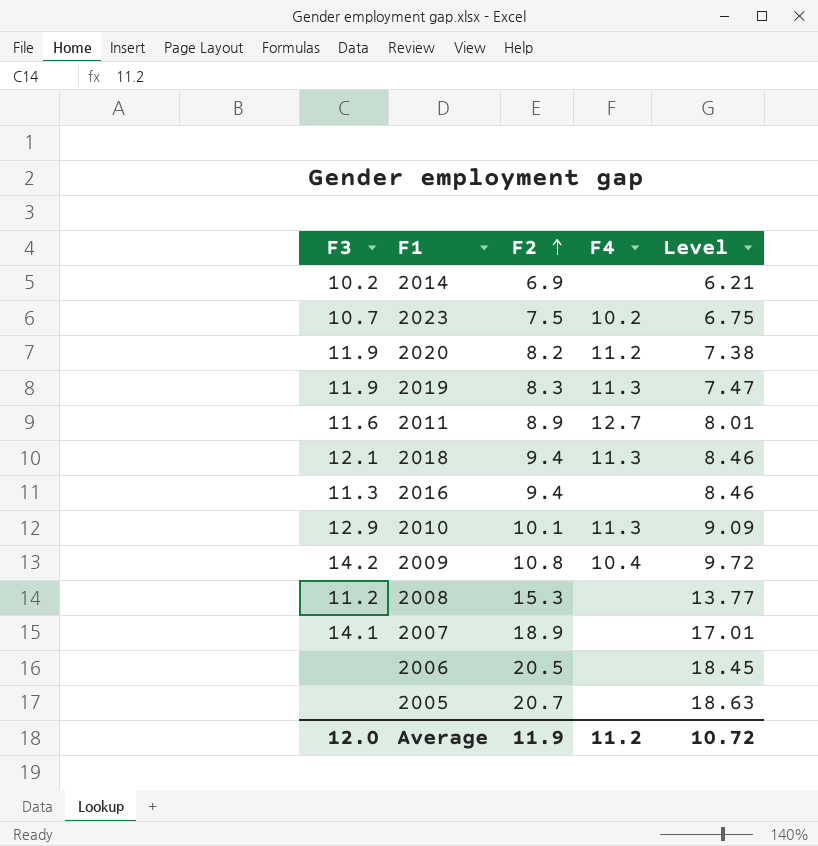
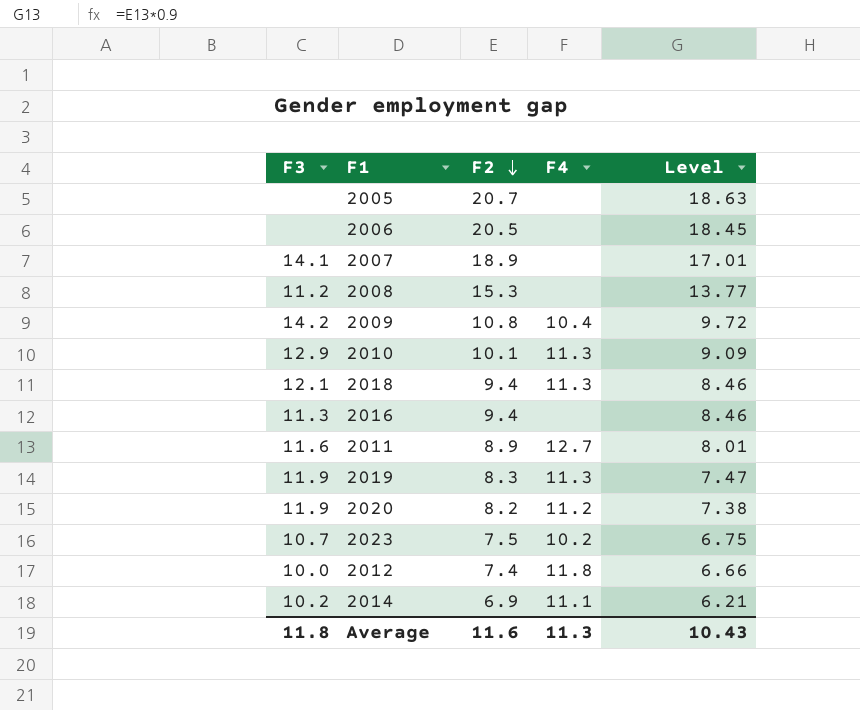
row order: F2 ascending -> F2 descending
row 2012: none -> 10.0 | 7.4 | 11.8 | 6.66
2014 | F4: none -> 11.1
Average | F3: 12.0 -> 11.8
Average | F2: 11.9 -> 11.6
Average | F4: 11.2 -> 11.3
Average | Level: 10.72 -> 10.43

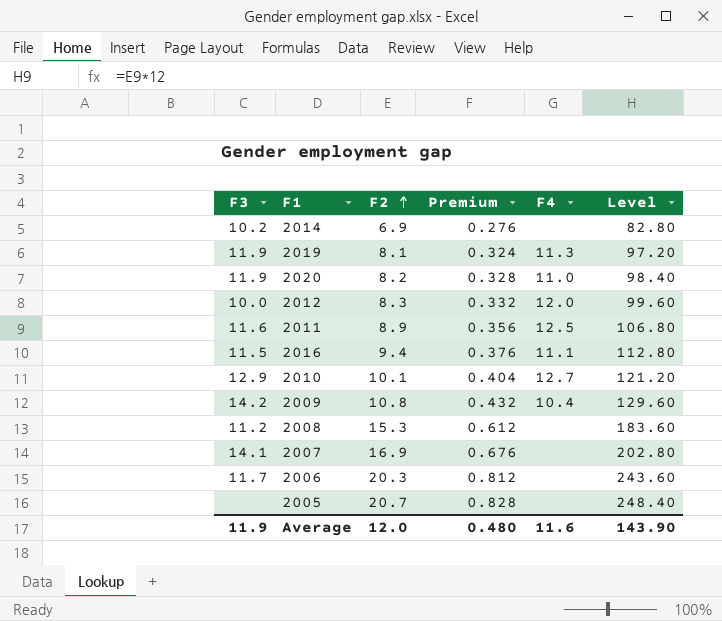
row order: F2 descending -> F2 ascending
column Premium | formula: none -> [F2] * 0.04
column Level | formula: [F2] * 0.9 -> [F2] * 12
row 2018: 12.1 | 9.4 | 11.3 | 8.46 -> none
row 2023: 10.7 | 7.5 | 10.2 | 6.75 -> none
2014 | F4: 11.1 -> none
2019 | F2: 8.3 -> 8.1
2020 | F4: 11.2 -> 11.0
2012 | F2: 7.4 -> 8.3
2012 | F4: 11.8 -> 12.0
2011 | F4: 12.7 -> 12.5
2016 | F3: 11.3 -> 11.5
2016 | F4: none -> 11.1
2010 | F4: 11.3 -> 12.7
2007 | F2: 18.9 -> 16.9
2006 | F3: none -> 11.7
2006 | F2: 20.5 -> 20.3
Average | F3: 11.8 -> 11.9
Average | F2: 11.6 -> 12.0
Average | F4: 11.3 -> 11.6
Average | Level: 10.43 -> 143.90

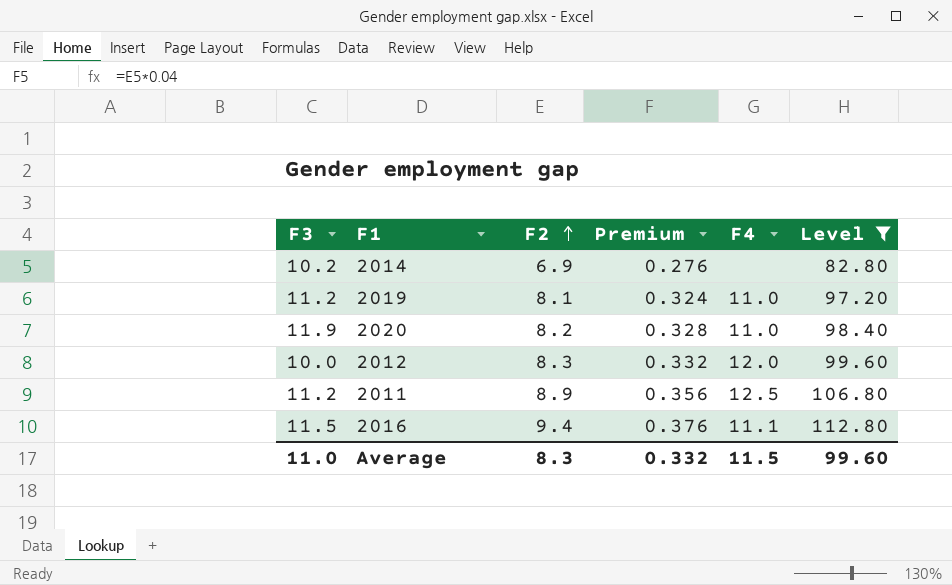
filter: none -> Level <= 112.80
2019 | F3: 11.9 -> 11.2
2019 | F4: 11.3 -> 11.0
2011 | F3: 11.6 -> 11.2
Average | F3: 11.9 -> 11.0
Average | F2: 12.0 -> 8.3
Average | Premium: 0.480 -> 0.332
Average | F4: 11.6 -> 11.5
Average | Level: 143.90 -> 99.60

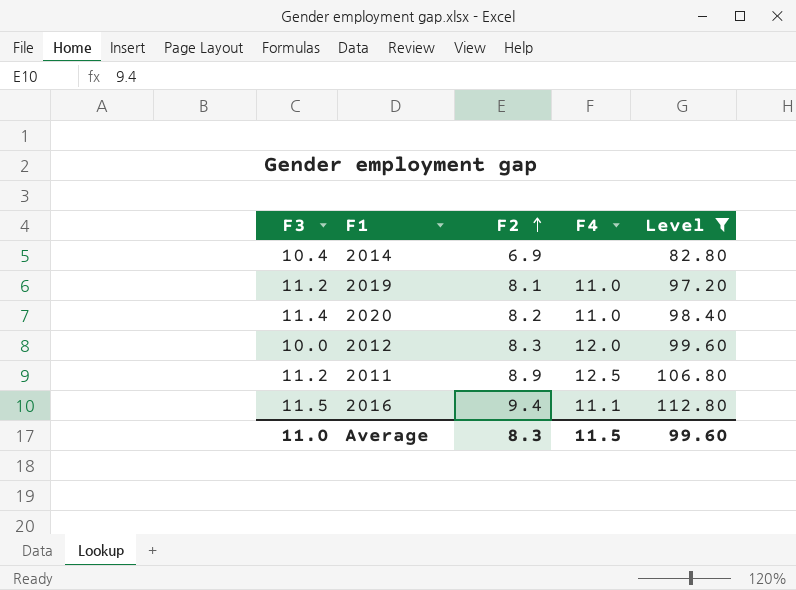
column Premium | formula: [F2] * 0.04 -> none
2014 | F3: 10.2 -> 10.4
2020 | F3: 11.9 -> 11.4

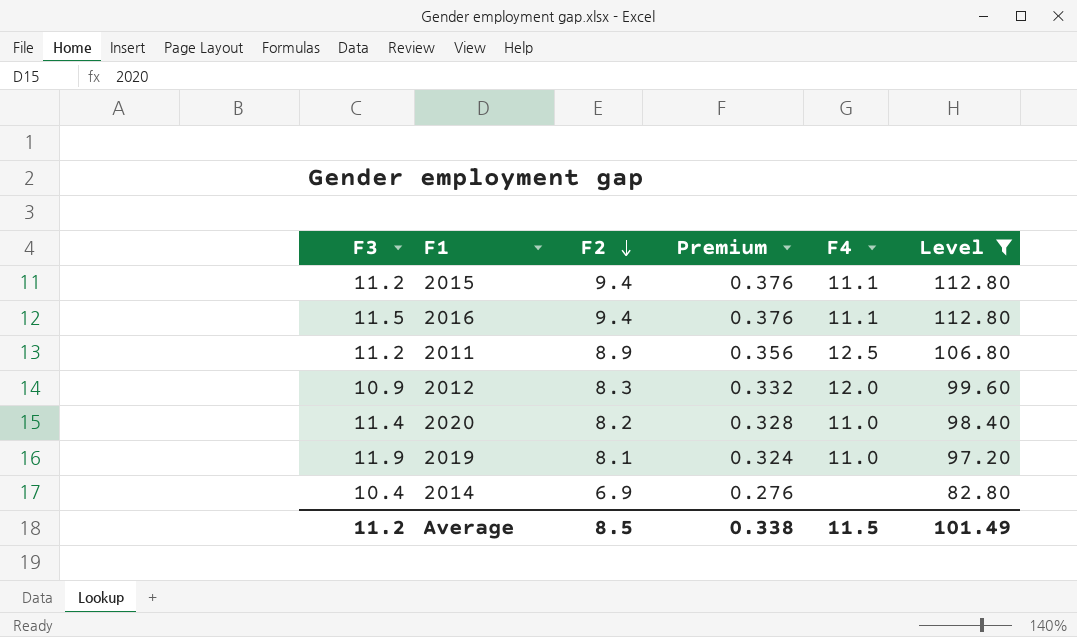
row order: F2 ascending -> F2 descending
column Premium | formula: none -> [F2] * 0.04
row 2015: none -> 11.2 | 9.4 | 0.376 | 11.1 | 112.80
2012 | F3: 10.0 -> 10.9
2019 | F3: 11.2 -> 11.9
Average | F3: 11.0 -> 11.2
Average | F2: 8.3 -> 8.5
Average | Level: 99.60 -> 101.49

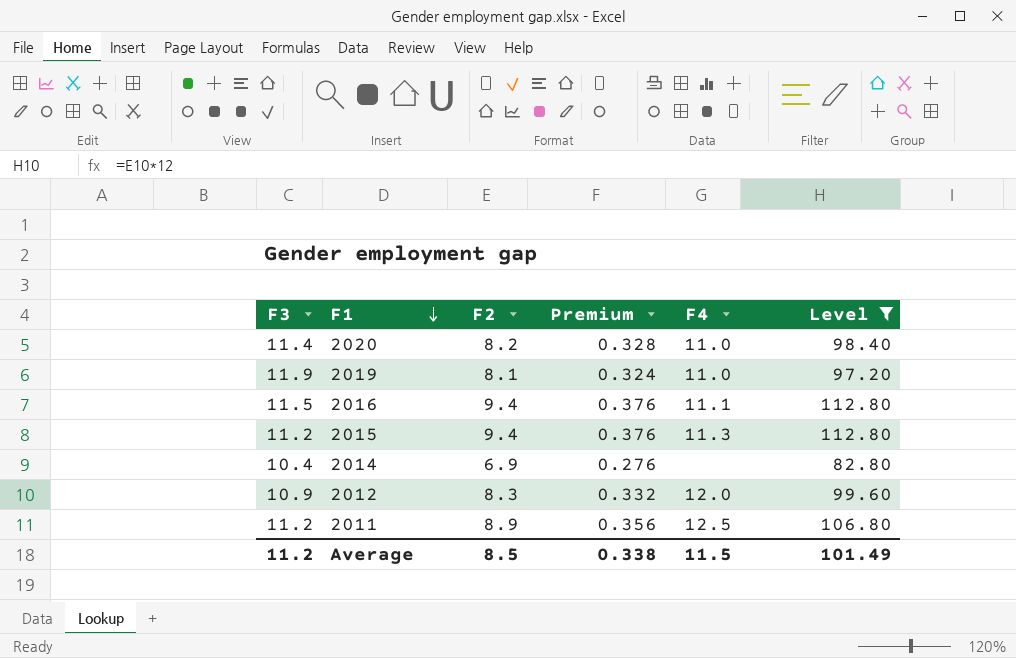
row order: F2 descending -> F1 descending
2015 | F4: 11.1 -> 11.3

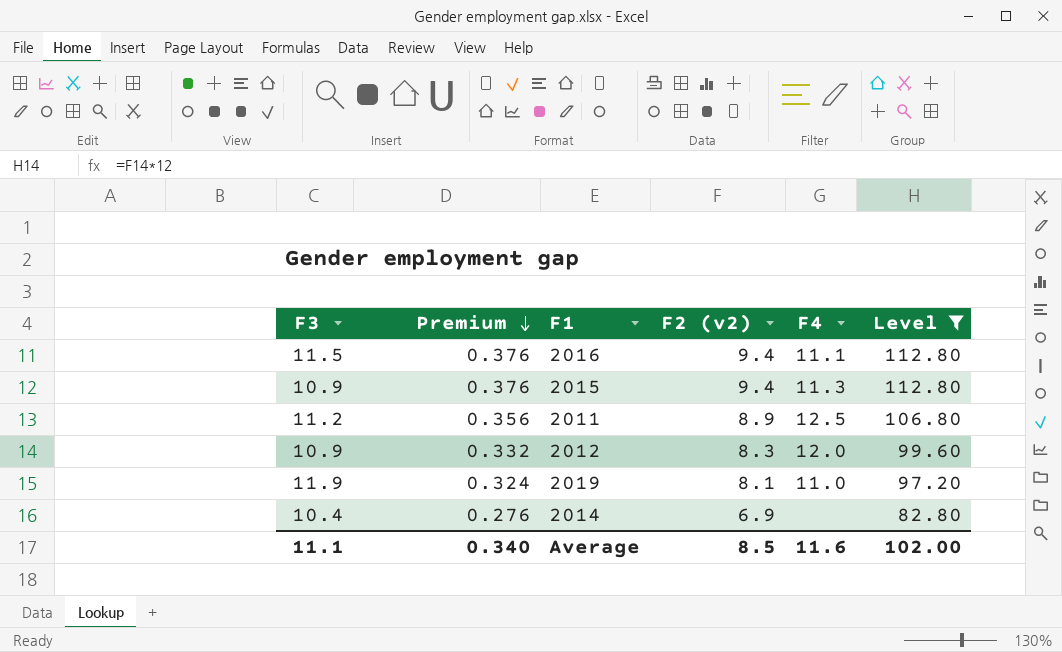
row order: F1 descending -> Premium descending
column Premium | position: 4 -> 2
column name: F2 -> F2 (v2)
row 2020: 11.4 | 8.2 | 0.328 | 11.0 | 98.40 -> none
2015 | F3: 11.2 -> 10.9
Average | F3: 11.2 -> 11.1
Average | Premium: 0.338 -> 0.340
Average | F4: 11.5 -> 11.6
Average | Level: 101.49 -> 102.00

